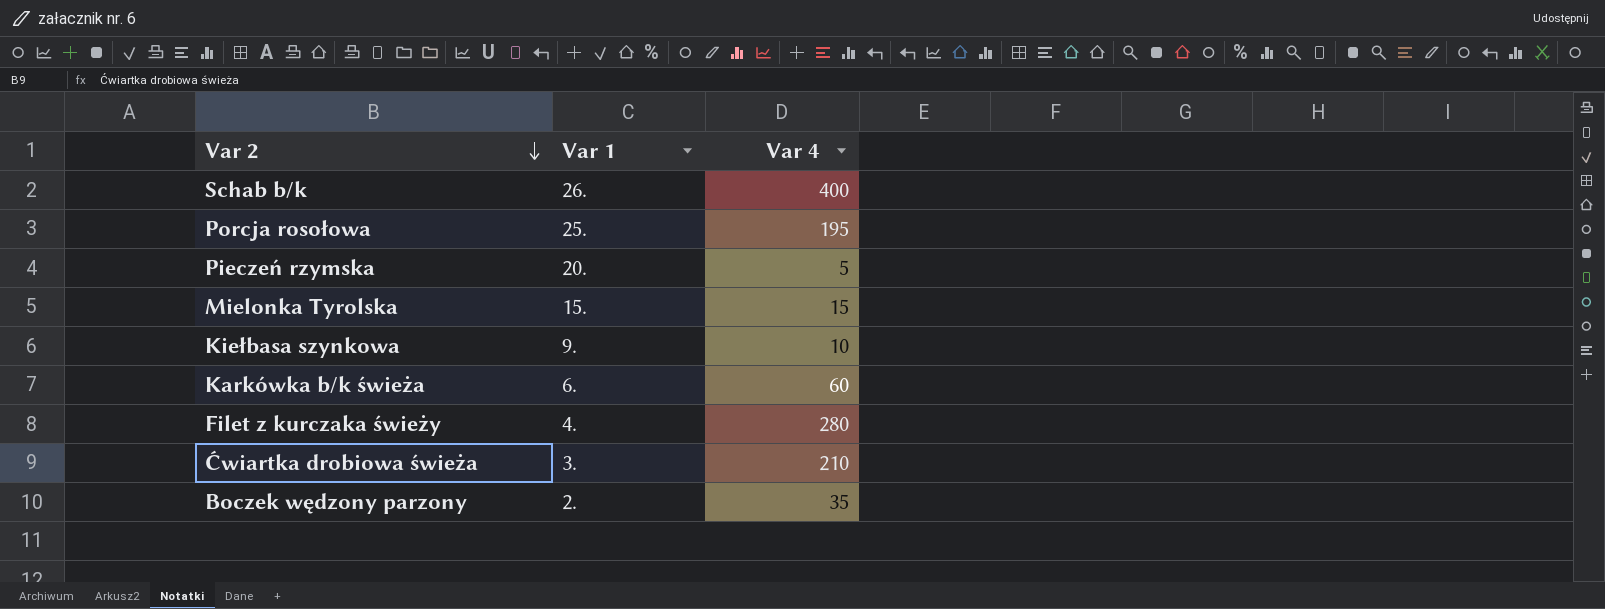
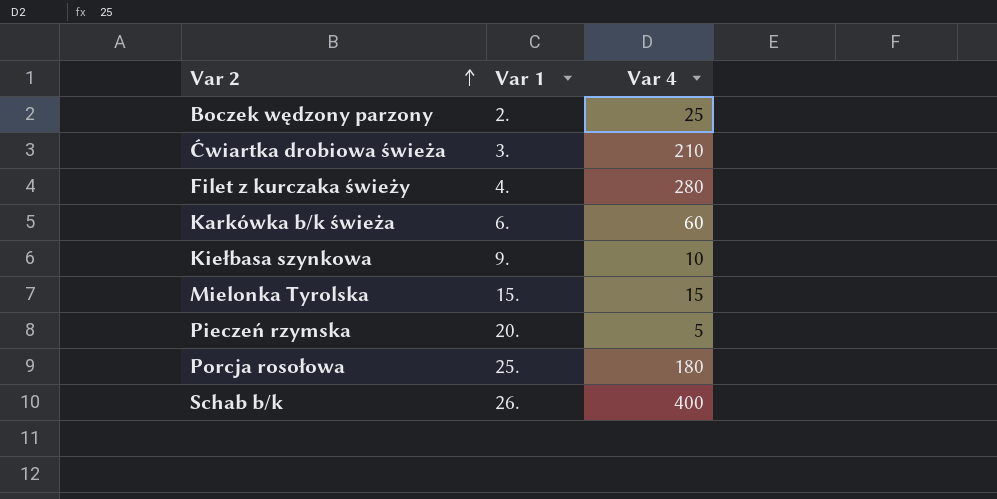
row order: Var 2 descending -> Var 2 ascending
Boczek wędzony parzony | Var 4: 35 -> 25
Porcja rosołowa | Var 4: 195 -> 180

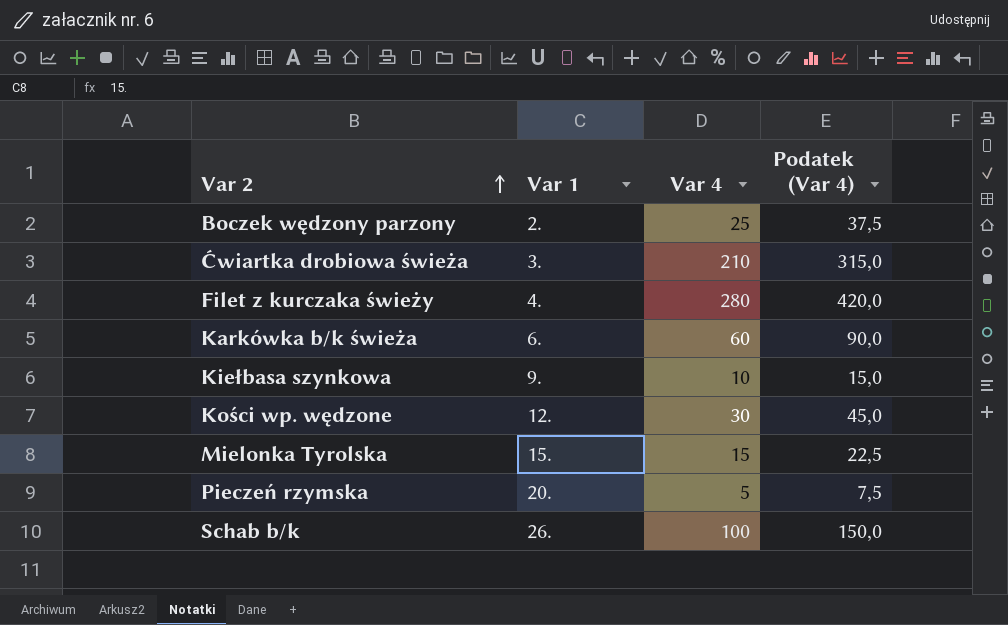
column Podatek (Var 4) | formula: none -> [Var 4] * 1,5
row Porcja rosołowa: 25. | 180 -> none
row Kości wp. wędzone: none -> 12. | 30 | 45,0
Schab b/k | Var 4: 400 -> 100

